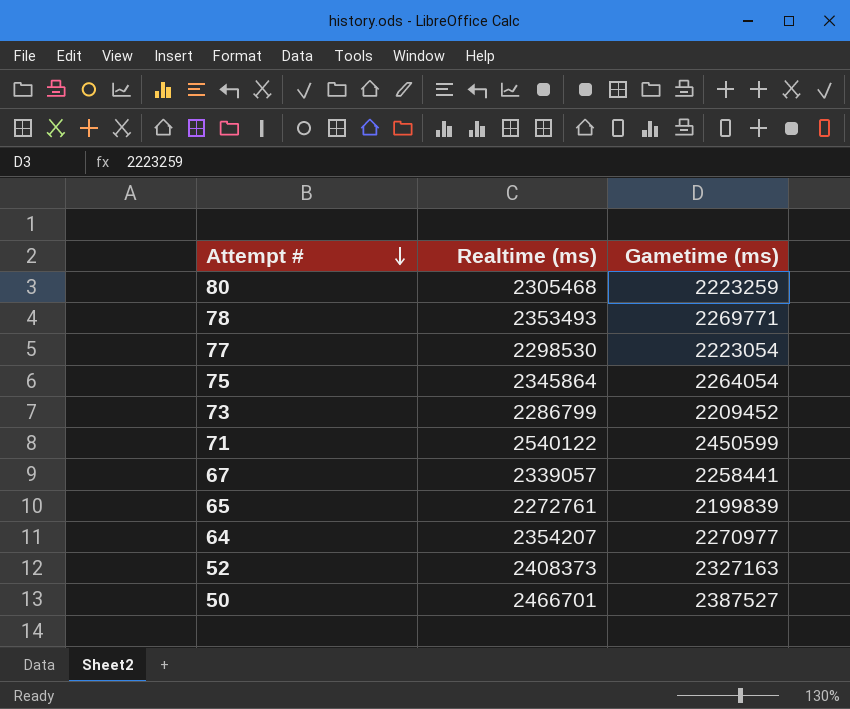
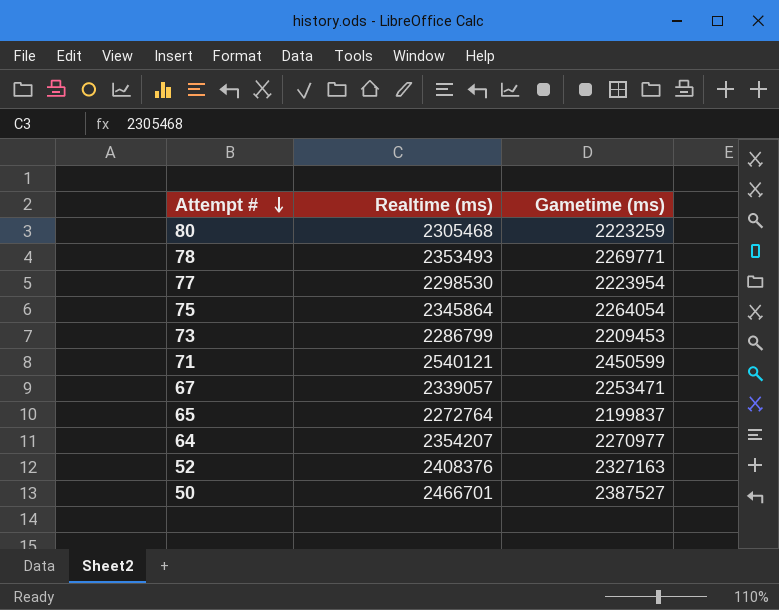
77 | Gametime (ms): 2223054 -> 2223954
73 | Gametime (ms): 2209452 -> 2209453
71 | Realtime (ms): 2540122 -> 2540121
67 | Gametime (ms): 2258441 -> 2253471
65 | Realtime (ms): 2272761 -> 2272764
65 | Gametime (ms): 2199839 -> 2199837
52 | Realtime (ms): 2408373 -> 2408376

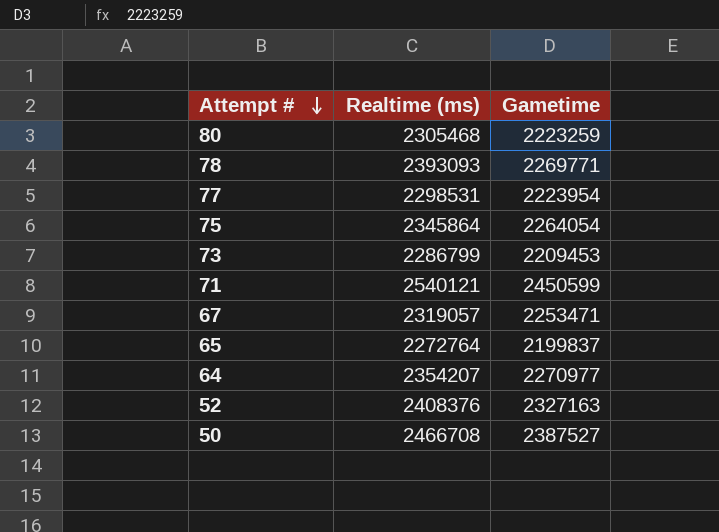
column name: Gametime (ms) -> Gametime
78 | Realtime (ms): 2353493 -> 2393093
77 | Realtime (ms): 2298530 -> 2298531
67 | Realtime (ms): 2339057 -> 2319057
50 | Realtime (ms): 2466701 -> 2466708

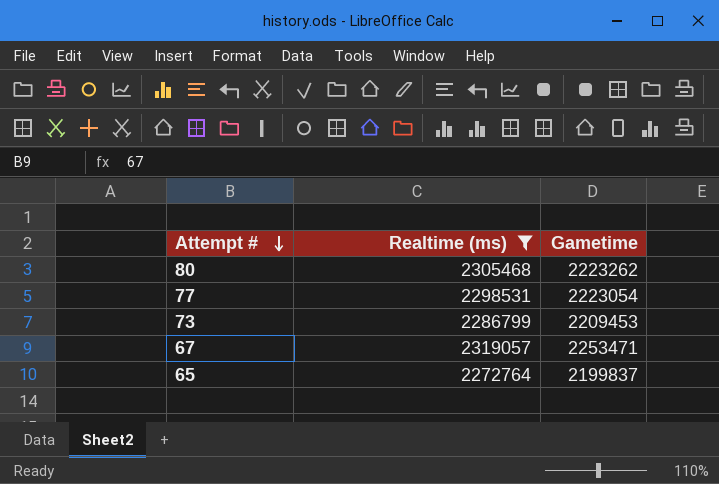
filter: none -> Realtime (ms) <= 2319057
80 | Gametime: 2223259 -> 2223262
77 | Gametime: 2223954 -> 2223054

